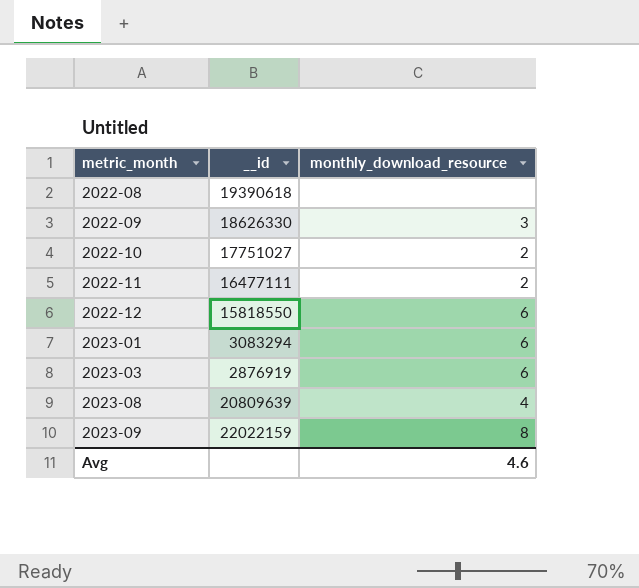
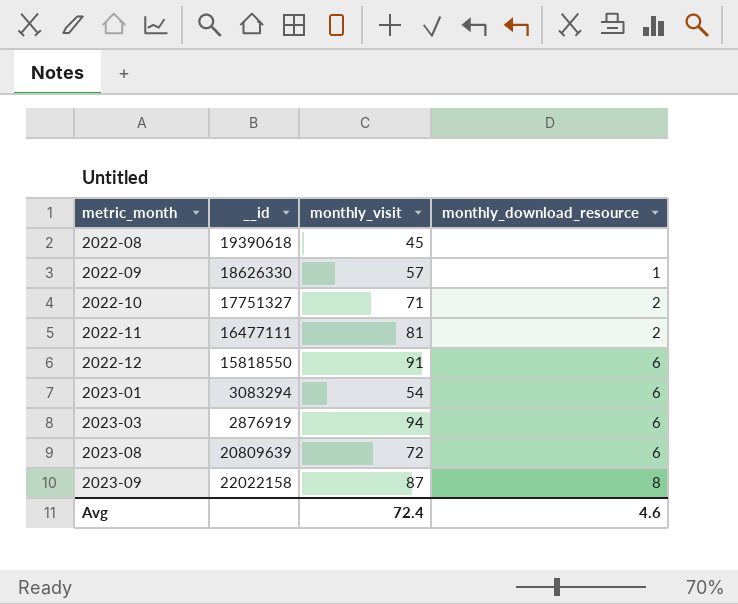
column monthly_visit | position: none -> 3
2022-09 | monthly_download_resource: 3 -> 1
2022-10 | __id: 17751027 -> 17751327
2023-08 | monthly_download_resource: 4 -> 6
2023-09 | __id: 22022159 -> 22022158

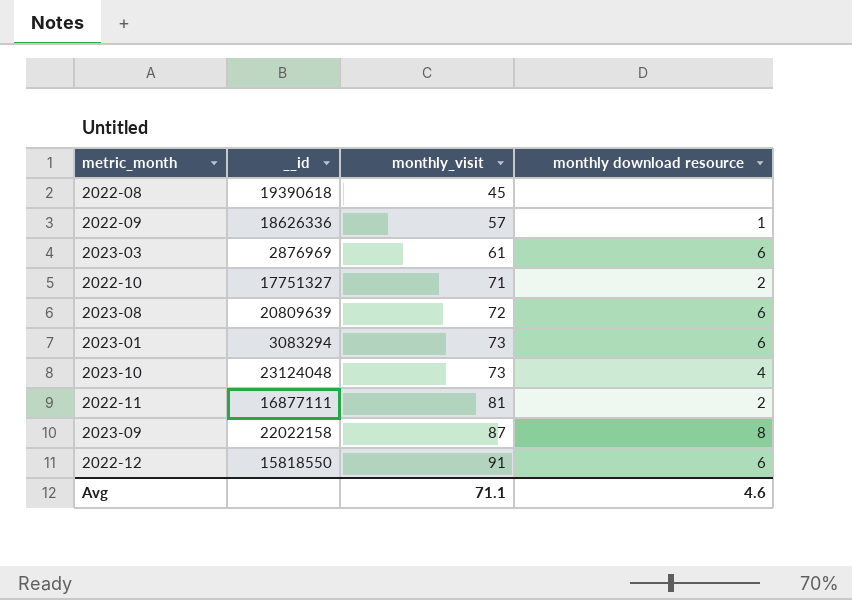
row order: metric_month ascending -> monthly_visit ascending
column name: monthly_download_resource -> monthly download resource
2022-09 | __id: 18626330 -> 18626336
2023-03 | __id: 2876919 -> 2876969
2023-03 | monthly_visit: 94 -> 61
2023-01 | monthly_visit: 54 -> 73
row 2023-10: none -> 23124048 | 73 | 4
2022-11 | __id: 16477111 -> 16877111
Avg | monthly_visit: 72.4 -> 71.1

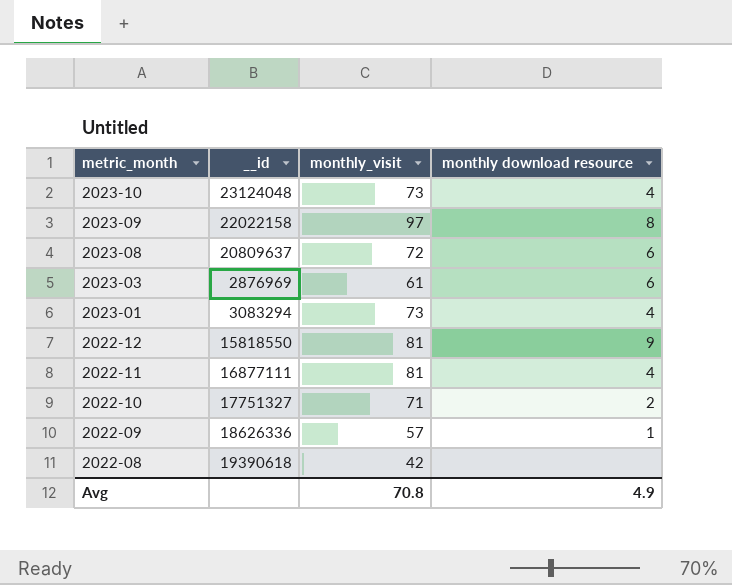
row order: monthly_visit ascending -> metric_month descending
2023-09 | monthly_visit: 87 -> 97
2023-08 | __id: 20809639 -> 20809637
2023-01 | monthly download resource: 6 -> 4
2022-12 | monthly_visit: 91 -> 81
2022-12 | monthly download resource: 6 -> 9
2022-11 | monthly download resource: 2 -> 4
2022-08 | monthly_visit: 45 -> 42
Avg | monthly_visit: 71.1 -> 70.8
Avg | monthly download resource: 4.6 -> 4.9

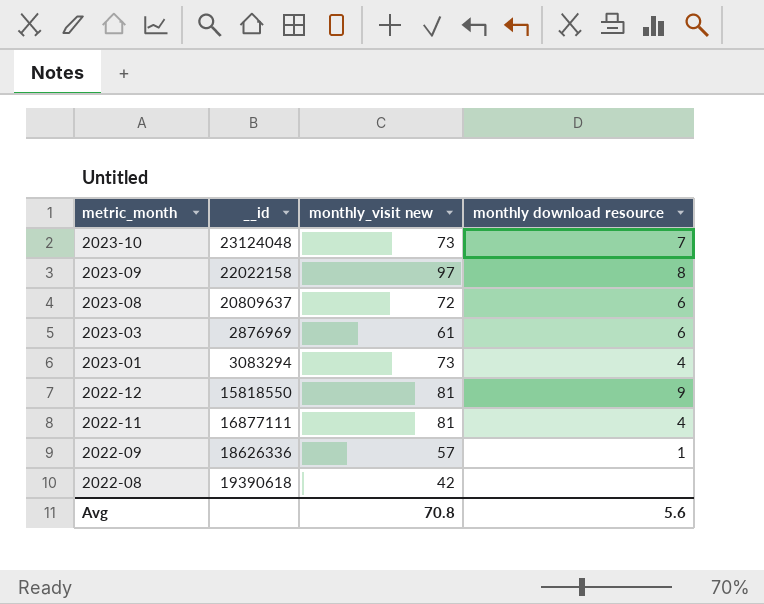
column name: monthly_visit -> monthly_visit new
row 2022-10: 17751327 | 71 | 2 -> none
2023-10 | monthly download resource: 4 -> 7
Avg | monthly download resource: 4.9 -> 5.6

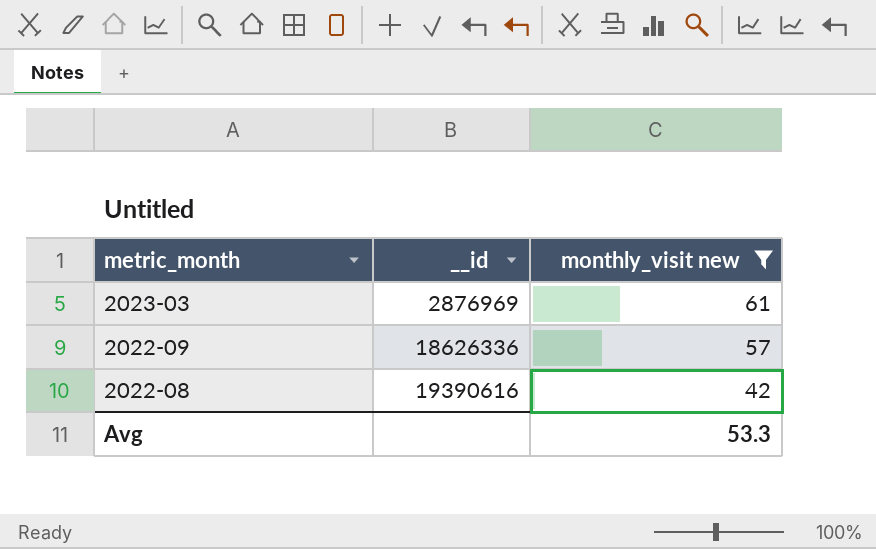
filter: none -> monthly_visit new <= 61
column monthly download resource | position: 4 -> none
2022-08 | __id: 19390618 -> 19390616
Avg | monthly_visit new: 70.8 -> 53.3

